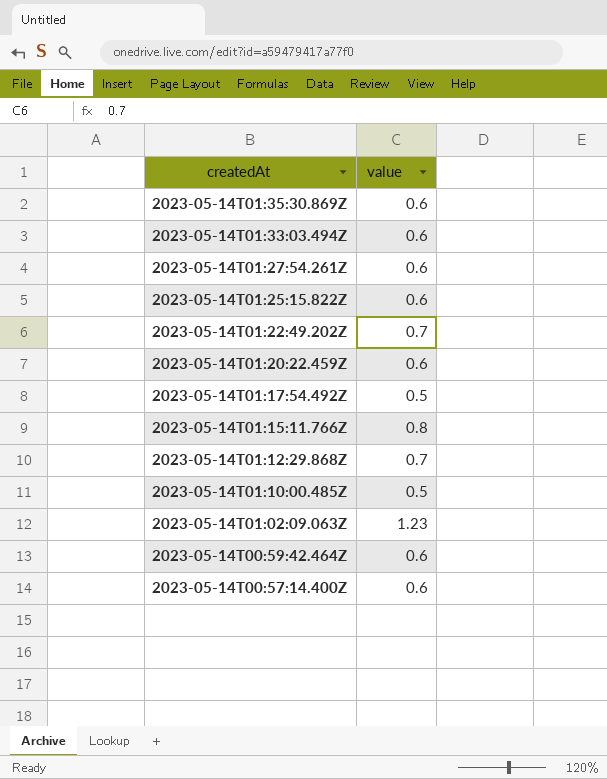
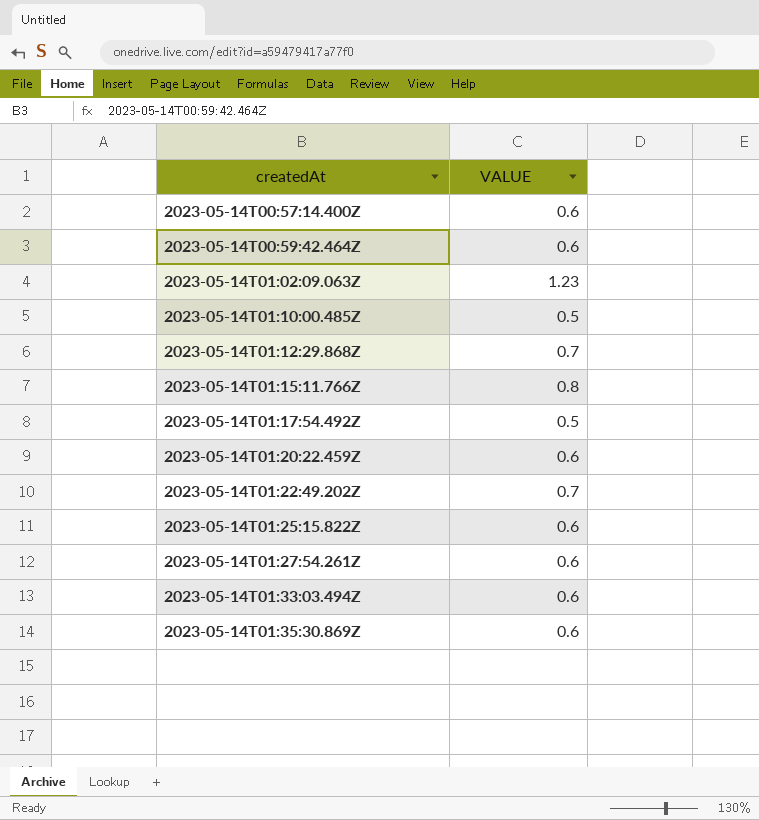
row order: createdAt descending -> createdAt ascending
column name: value -> VALUE

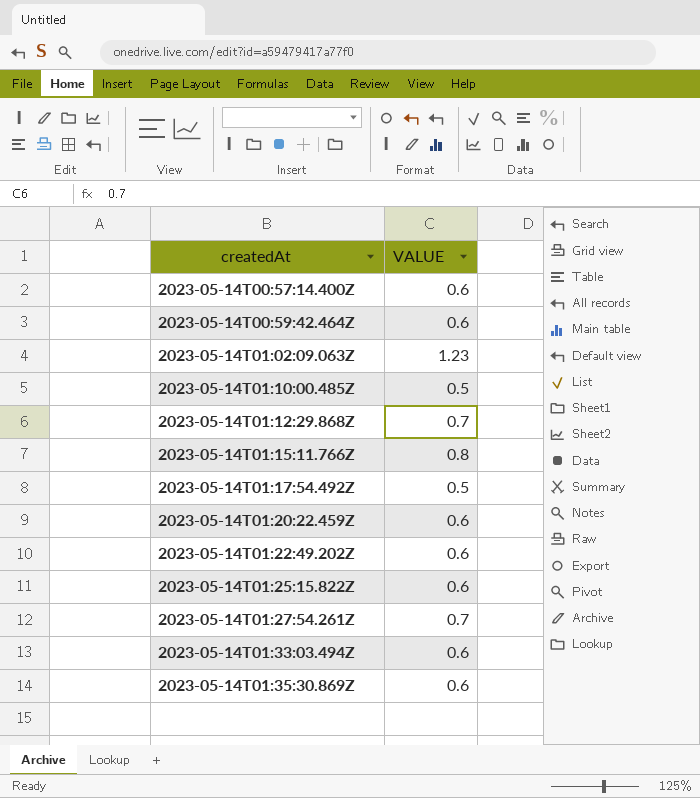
2023-05-14T01:22:49.202Z | VALUE: 0.7 -> 0.6
2023-05-14T01:27:54.261Z | VALUE: 0.6 -> 0.7

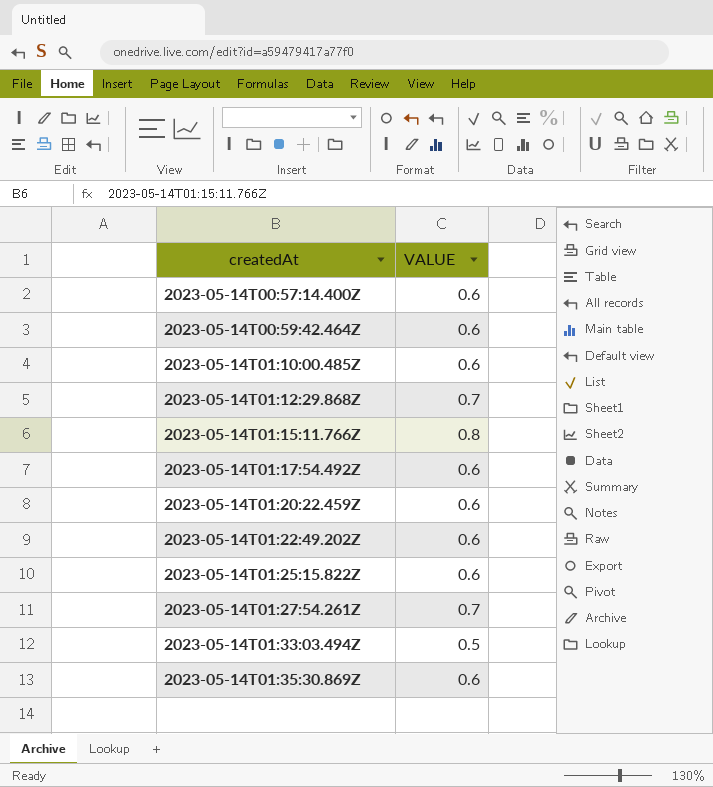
row 2023-05-14T01:02:09.063Z: 1.23 -> none
2023-05-14T01:10:00.485Z | VALUE: 0.5 -> 0.6
2023-05-14T01:17:54.492Z | VALUE: 0.5 -> 0.6
2023-05-14T01:33:03.494Z | VALUE: 0.6 -> 0.5

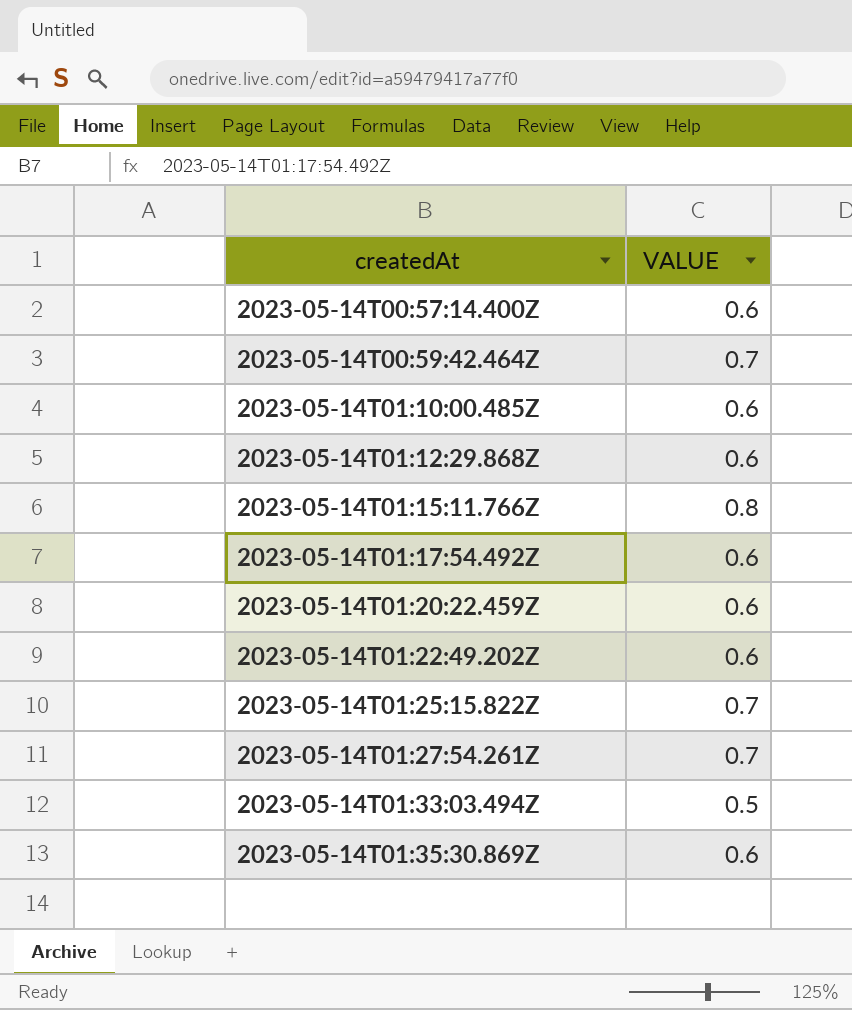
2023-05-14T00:59:42.464Z | VALUE: 0.6 -> 0.7
2023-05-14T01:12:29.868Z | VALUE: 0.7 -> 0.6
2023-05-14T01:25:15.822Z | VALUE: 0.6 -> 0.7

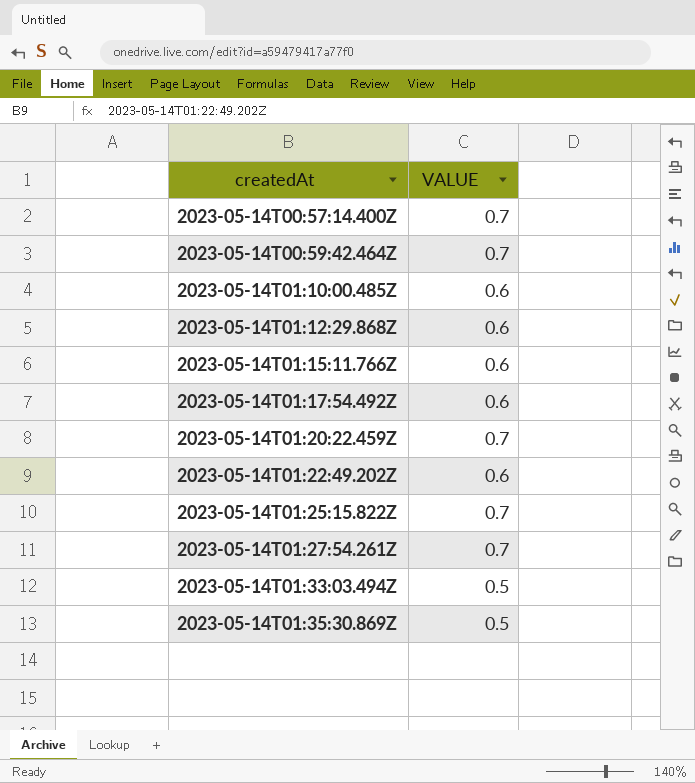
2023-05-14T00:57:14.400Z | VALUE: 0.6 -> 0.7
2023-05-14T01:15:11.766Z | VALUE: 0.8 -> 0.6
2023-05-14T01:20:22.459Z | VALUE: 0.6 -> 0.7
2023-05-14T01:35:30.869Z | VALUE: 0.6 -> 0.5

